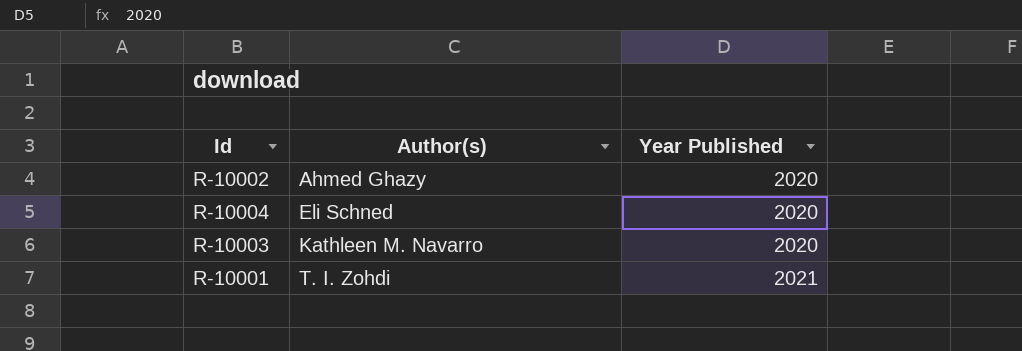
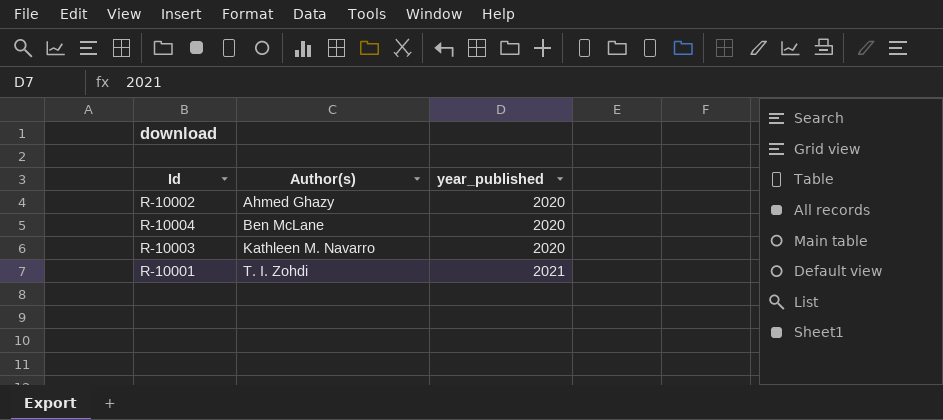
column name: Year Published -> year_published
R-10004 | Author(s): Eli Schned -> Ben McLane

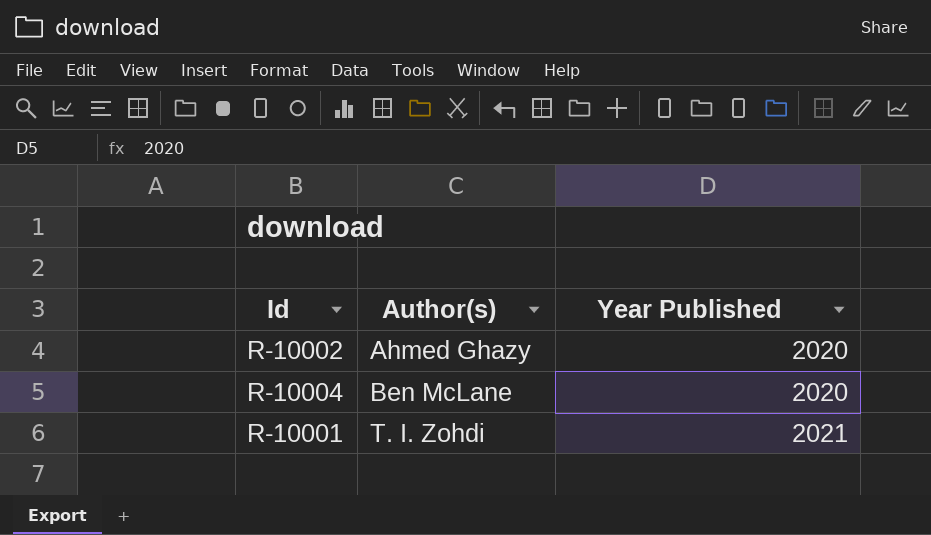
column name: year_published -> Year Published
row R-10003: Kathleen M. Navarro | 2020 -> none

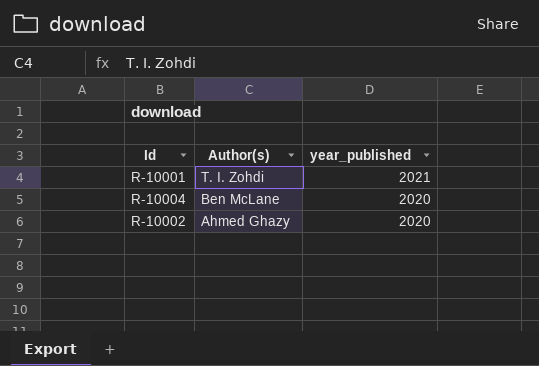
row order: Author(s) ascending -> Author(s) descending
column name: Year Published -> year_published

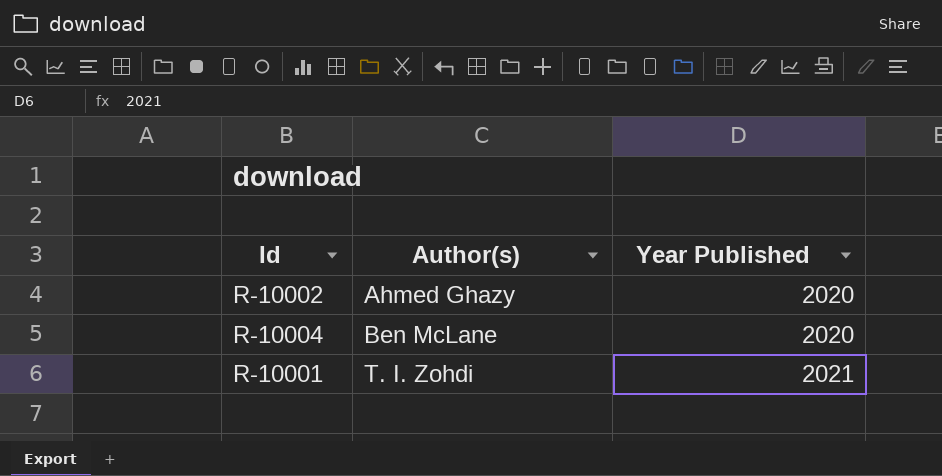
row order: Author(s) descending -> Author(s) ascending
column name: year_published -> Year Published

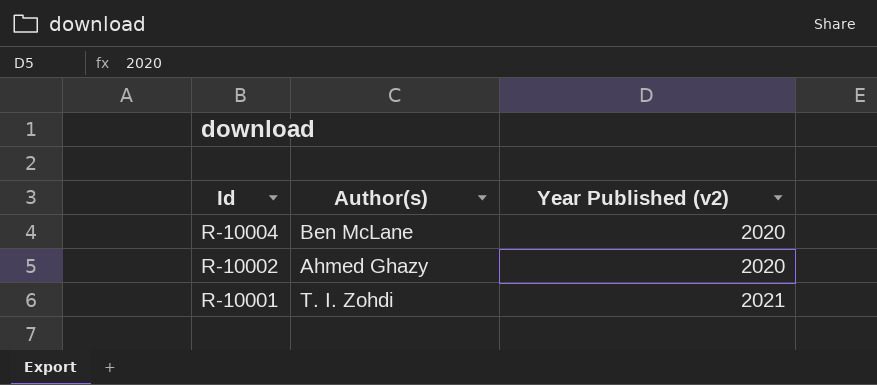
row order: Author(s) ascending -> Id descending
column name: Year Published -> Year Published (v2)

